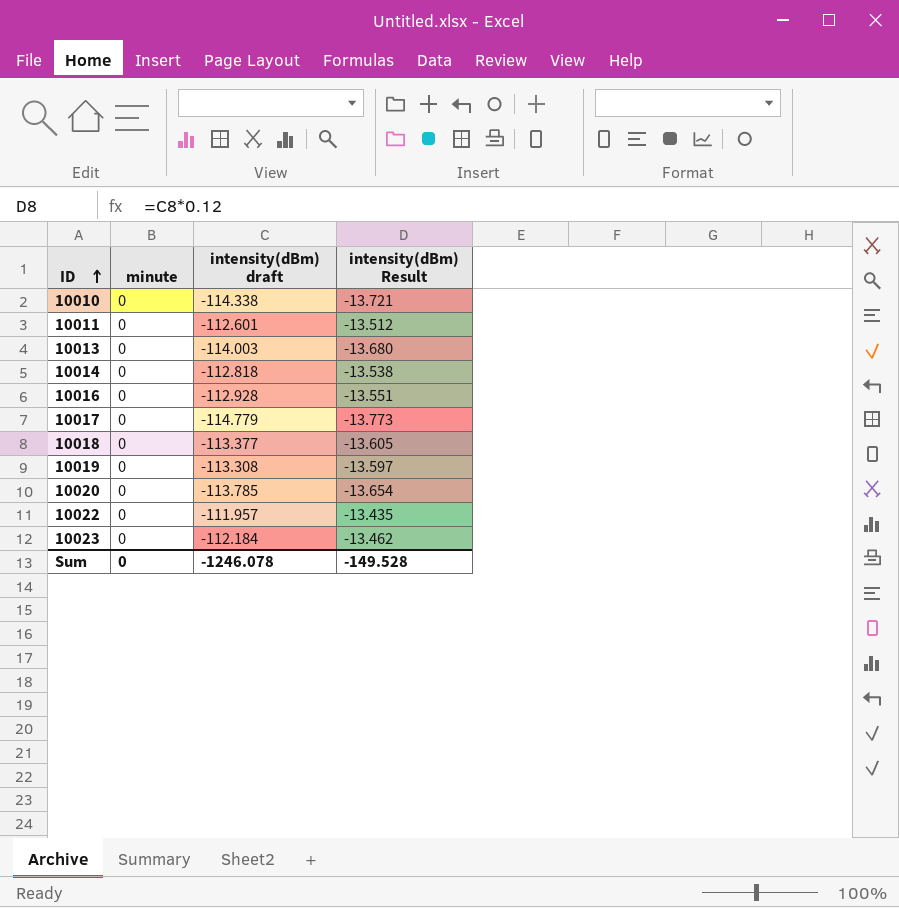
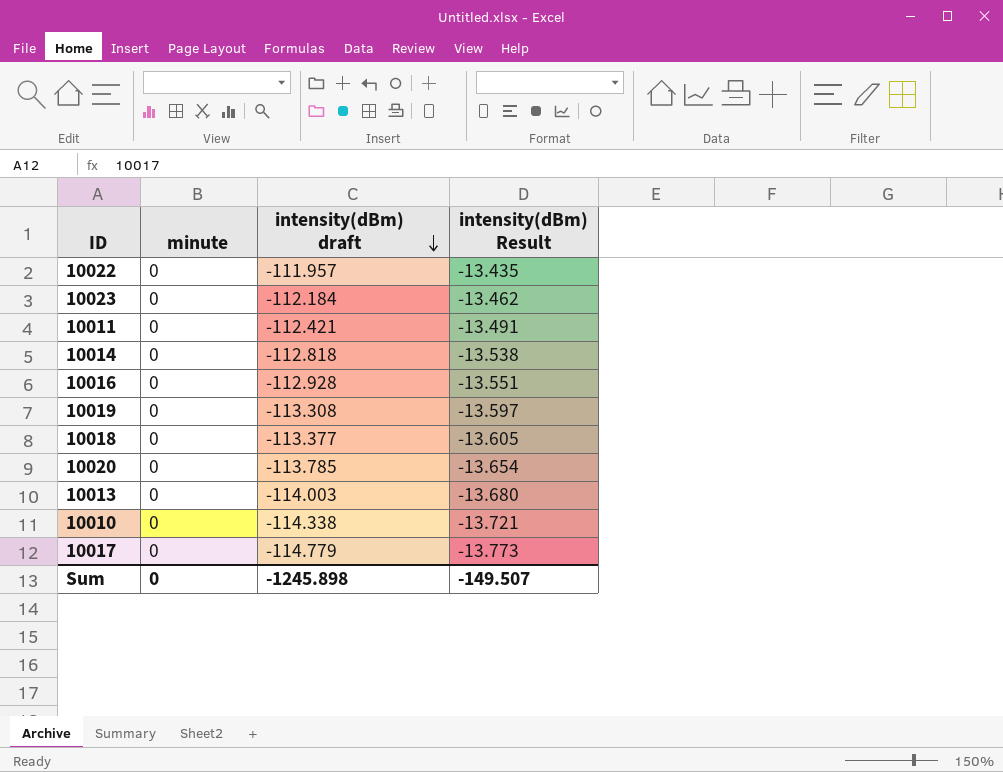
row order: ID ascending -> intensity(dBm) draft descending
10011 | intensity(dBm) draft: -112.601 -> -112.421
10011 | intensity(dBm) Result: -13.512 -> -13.491
Sum | intensity(dBm) draft: -1246.078 -> -1245.898
Sum | intensity(dBm) Result: -149.528 -> -149.507

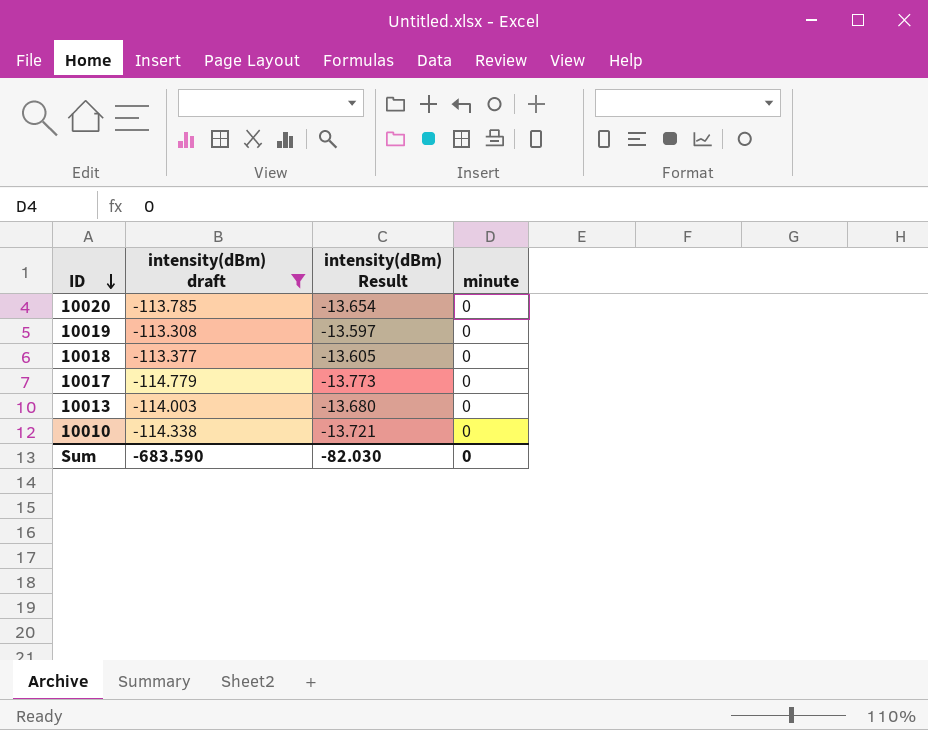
filter: none -> intensity(dBm) draft <= -113.308
row order: intensity(dBm) draft descending -> ID descending
column minute | position: 2 -> 4
Sum | intensity(dBm) draft: -1245.898 -> -683.590
Sum | intensity(dBm) Result: -149.507 -> -82.030

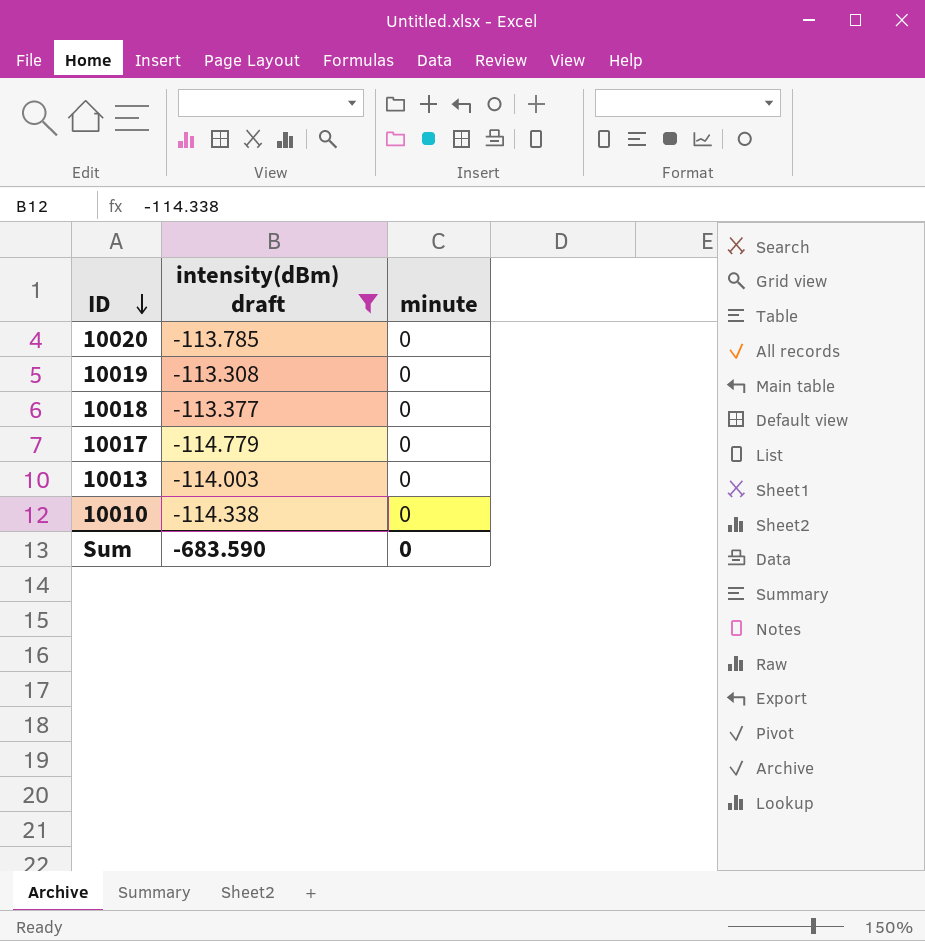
column intensity(dBm) Result | formula: [intensity(dBm) draft] * 0.12 -> none

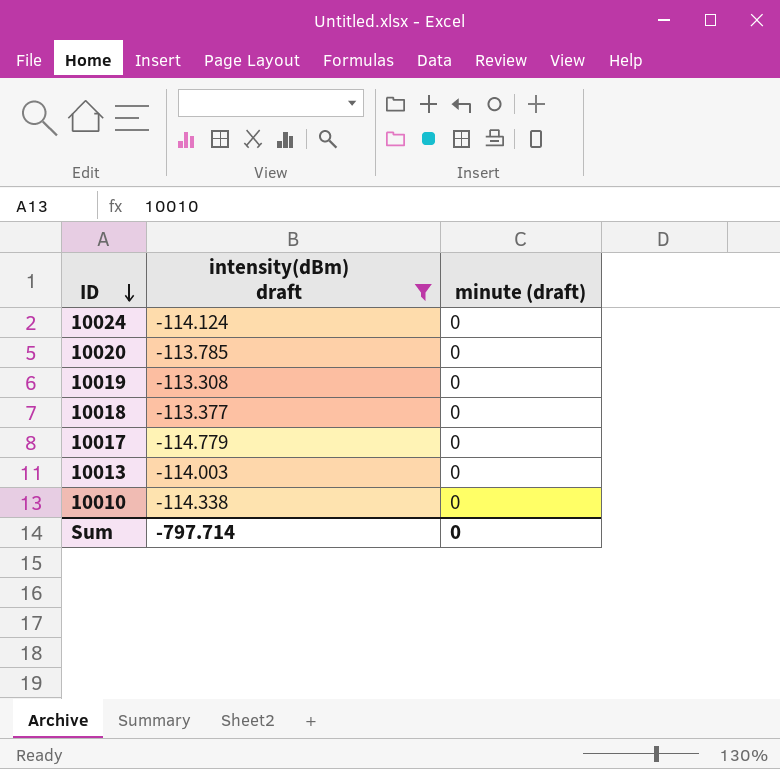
column name: minute -> minute (draft)
row 10024: none -> -114.124 | 0
Sum | intensity(dBm) draft: -683.590 -> -797.714

